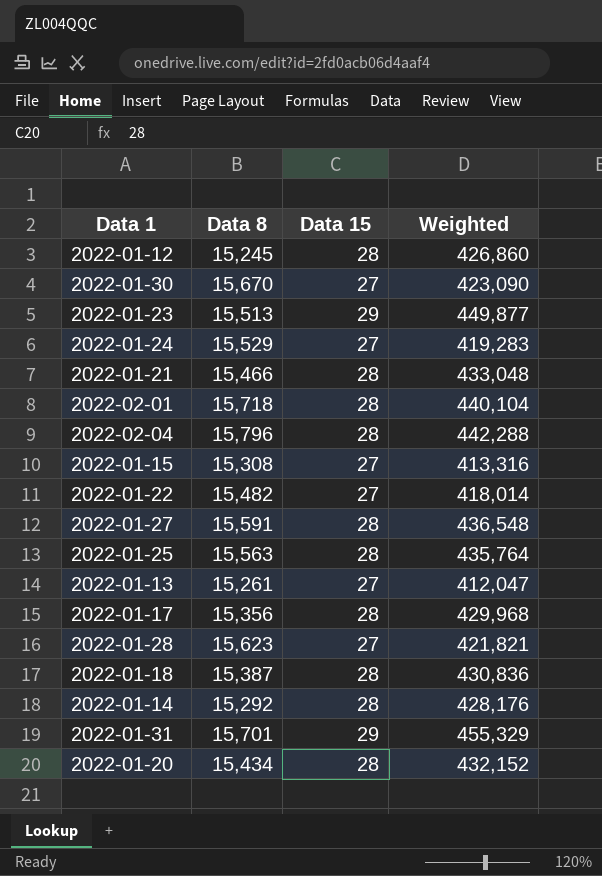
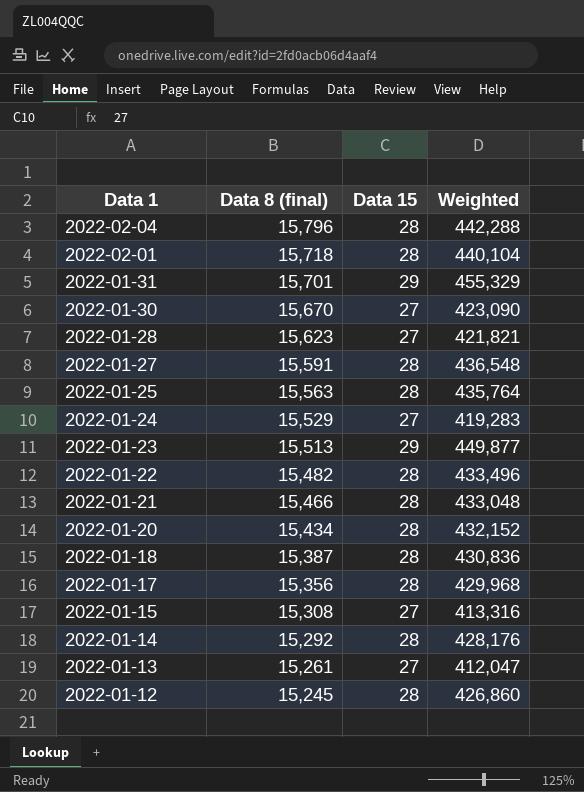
row order: none -> Data 1 descending
column name: Data 8 -> Data 8 (final)
2022-01-22 | Data 15: 27 -> 28
2022-01-22 | Weighted: 418,014 -> 433,496

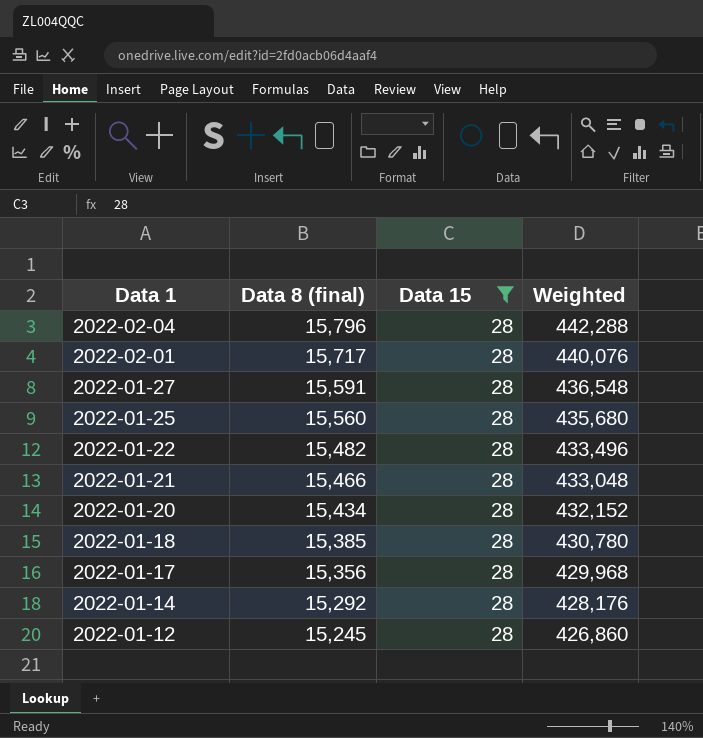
filter: none -> Data 15 = 28
2022-02-01 | Data 8 (final): 15,718 -> 15,717
2022-02-01 | Weighted: 440,104 -> 440,076
2022-01-25 | Data 8 (final): 15,563 -> 15,560
2022-01-25 | Weighted: 435,764 -> 435,680
2022-01-18 | Data 8 (final): 15,387 -> 15,385
2022-01-18 | Weighted: 430,836 -> 430,780

